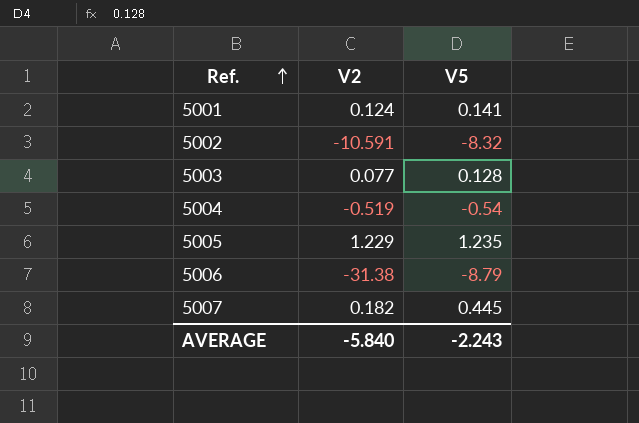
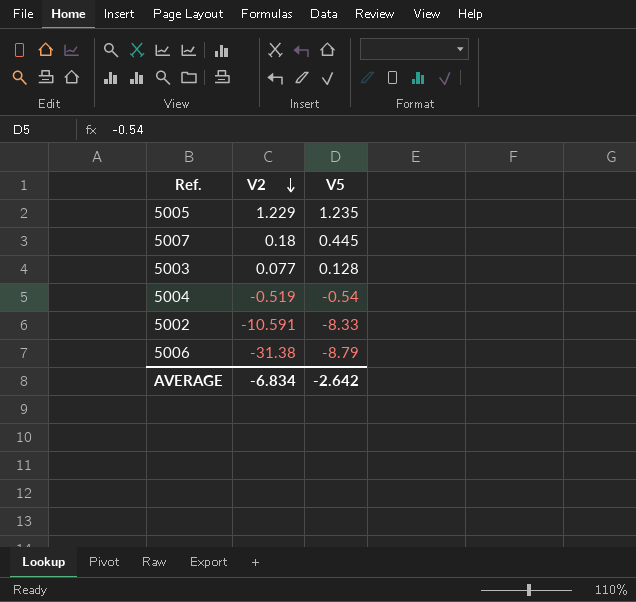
row order: Ref. ascending -> V2 descending
row 5001: 0.124 | 0.141 -> none
5007 | V2: 0.182 -> 0.18
5002 | V5: -8.32 -> -8.33
AVERAGE | V2: -5.840 -> -6.834
AVERAGE | V5: -2.243 -> -2.642

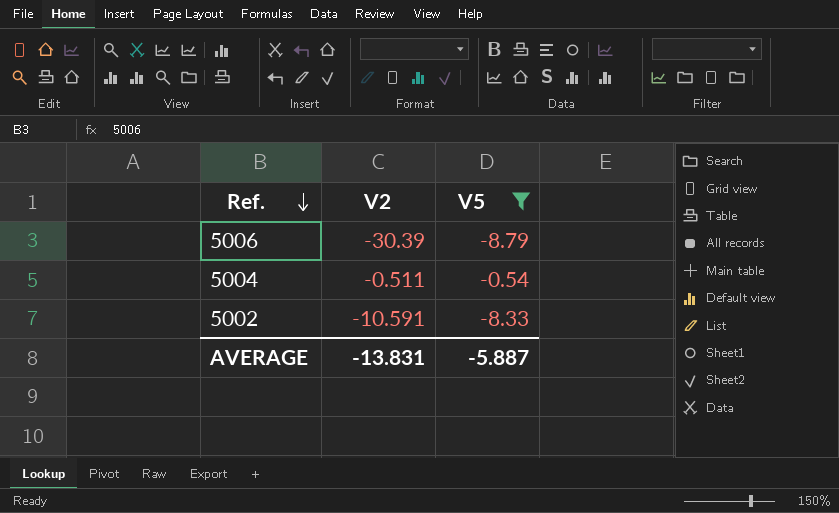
filter: none -> V5 <= -0.54
row order: V2 descending -> Ref. descending
5006 | V2: -31.38 -> -30.39
5004 | V2: -0.519 -> -0.511
AVERAGE | V2: -6.834 -> -13.831
AVERAGE | V5: -2.642 -> -5.887

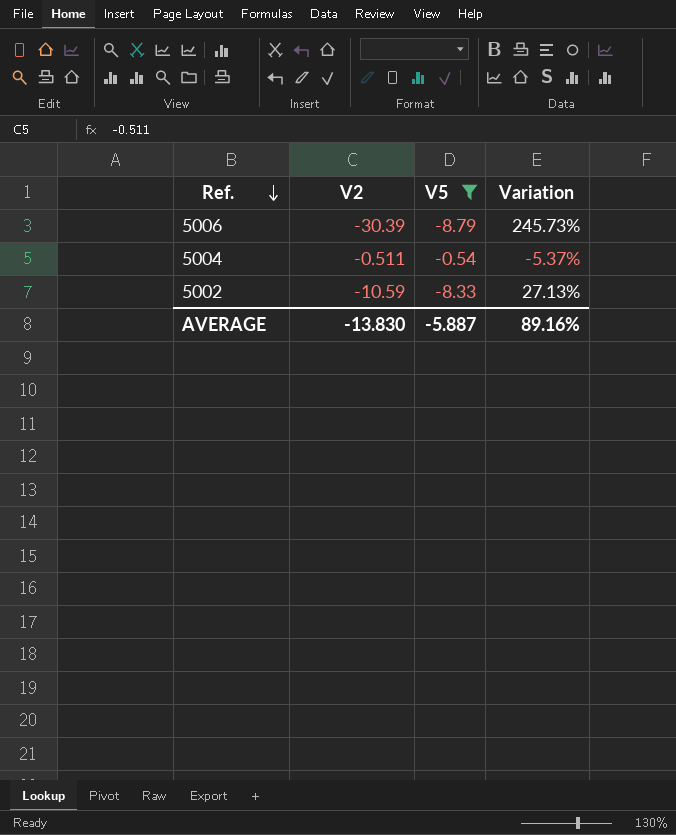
column Variation | formula: none -> ([V2] - [V5]) / [V5]
5002 | V2: -10.591 -> -10.59
AVERAGE | V2: -13.831 -> -13.830

